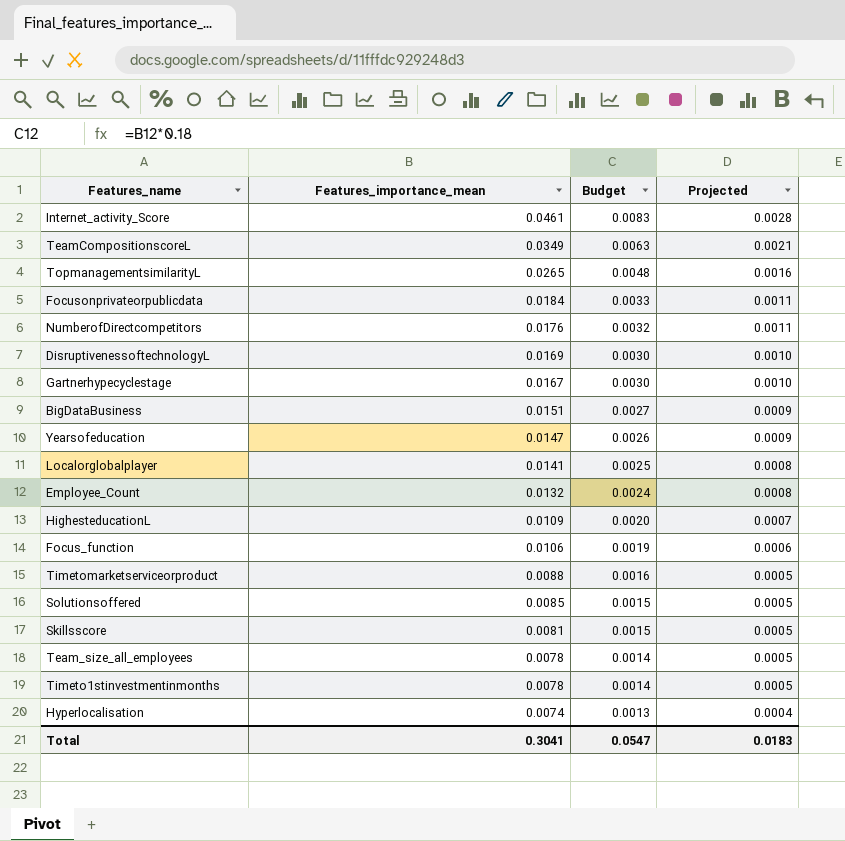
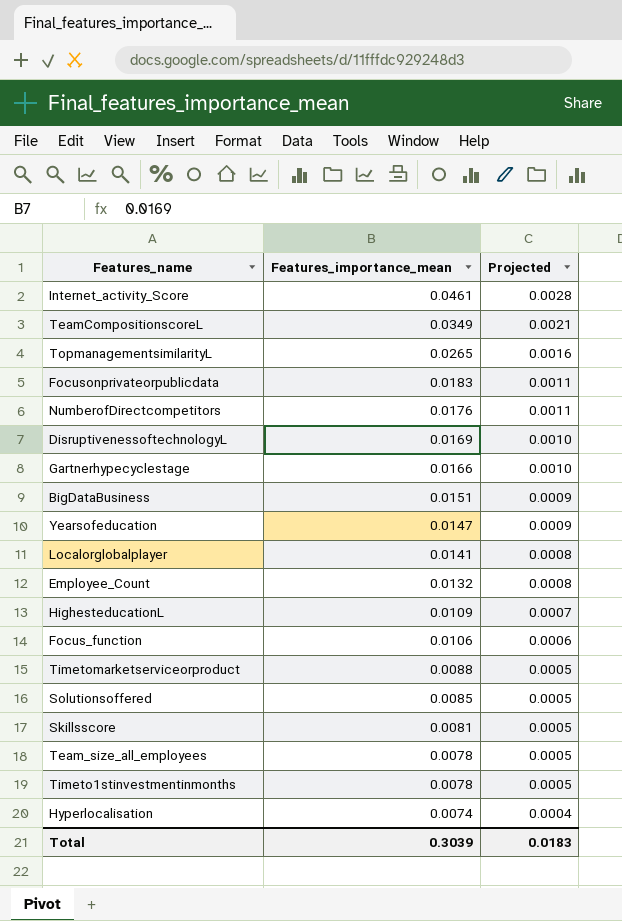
column Budget | formula: [Features_importance_mean] * 0.18 -> none
Focusonprivateorpublicdata | Features_importance_mean: 0.0184 -> 0.0183
Gartnerhypecyclestage | Features_importance_mean: 0.0167 -> 0.0166
Total | Features_importance_mean: 0.3041 -> 0.3039

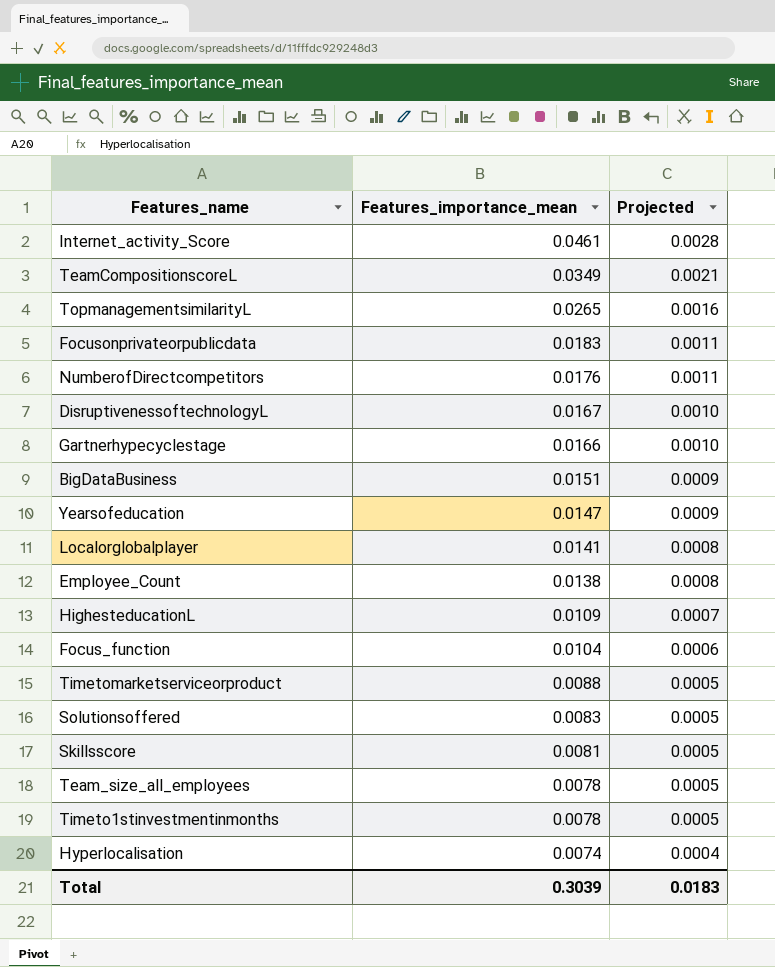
DisruptivenessoftechnologyL | Features_importance_mean: 0.0169 -> 0.0167
Employee_Count | Features_importance_mean: 0.0132 -> 0.0138
Focus_function | Features_importance_mean: 0.0106 -> 0.0104
Solutionsoffered | Features_importance_mean: 0.0085 -> 0.0083

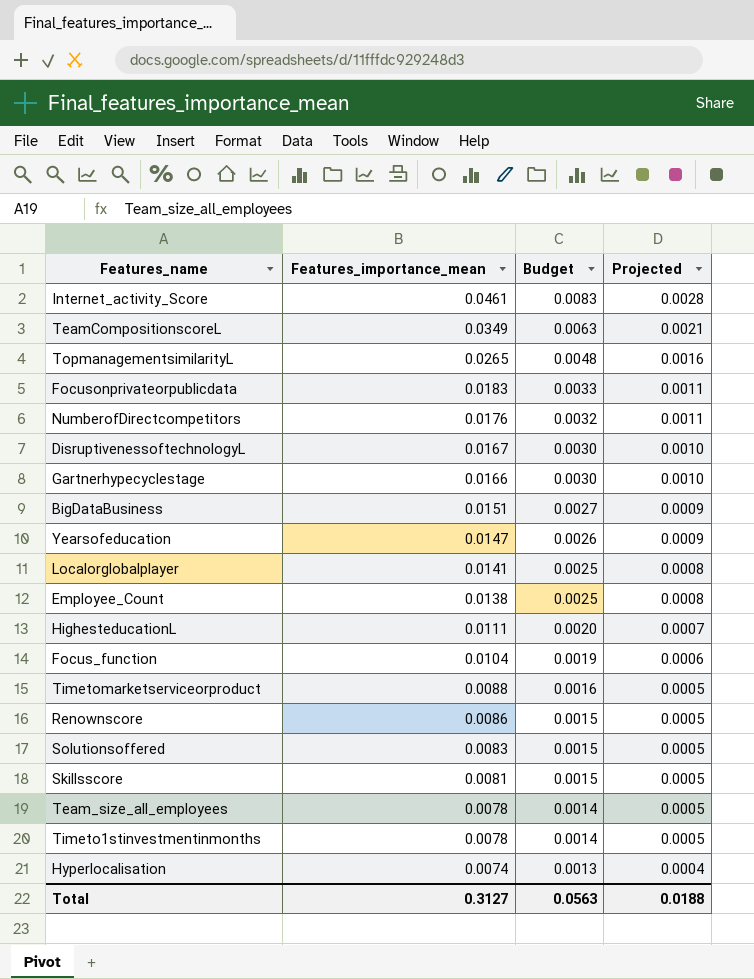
column Budget | formula: none -> [Features_importance_mean] * 0.18
HighesteducationL | Features_importance_mean: 0.0109 -> 0.0111
row Renownscore: none -> 0.0086 | 0.0015 | 0.0005
Total | Features_importance_mean: 0.3039 -> 0.3127
Total | Projected: 0.0183 -> 0.0188

